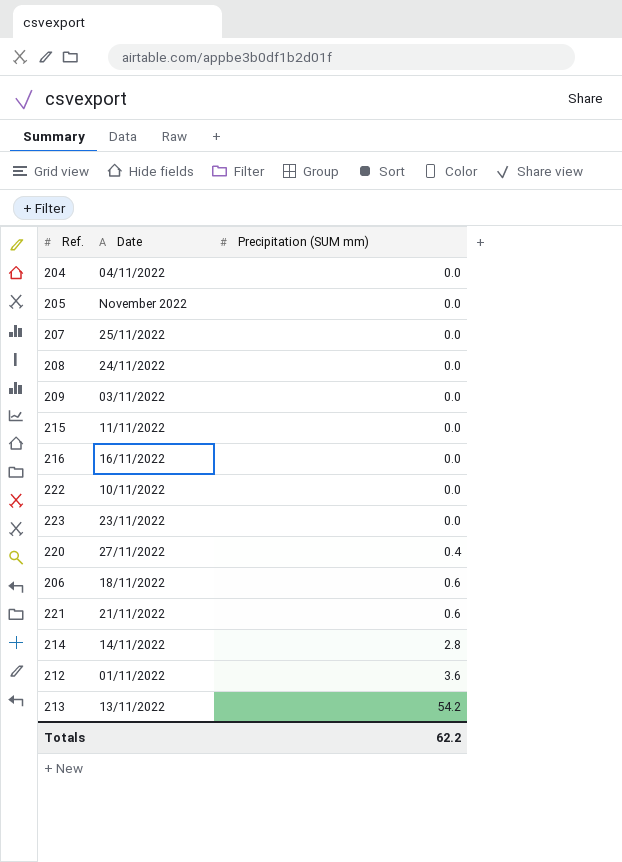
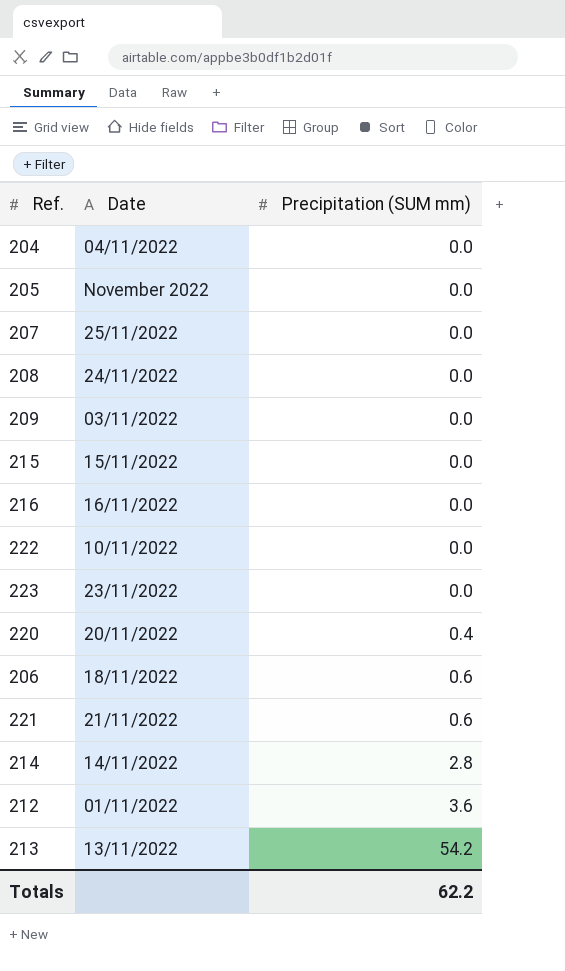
215 | Date: 11/11/2022 -> 15/11/2022
220 | Date: 27/11/2022 -> 20/11/2022

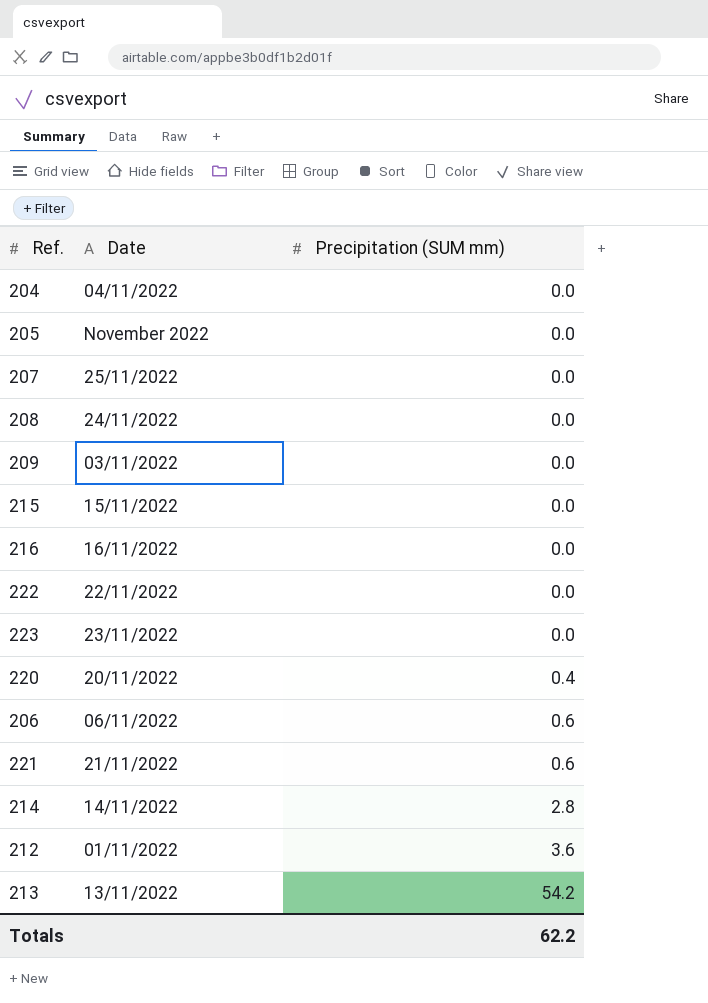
222 | Date: 10/11/2022 -> 22/11/2022
206 | Date: 18/11/2022 -> 06/11/2022

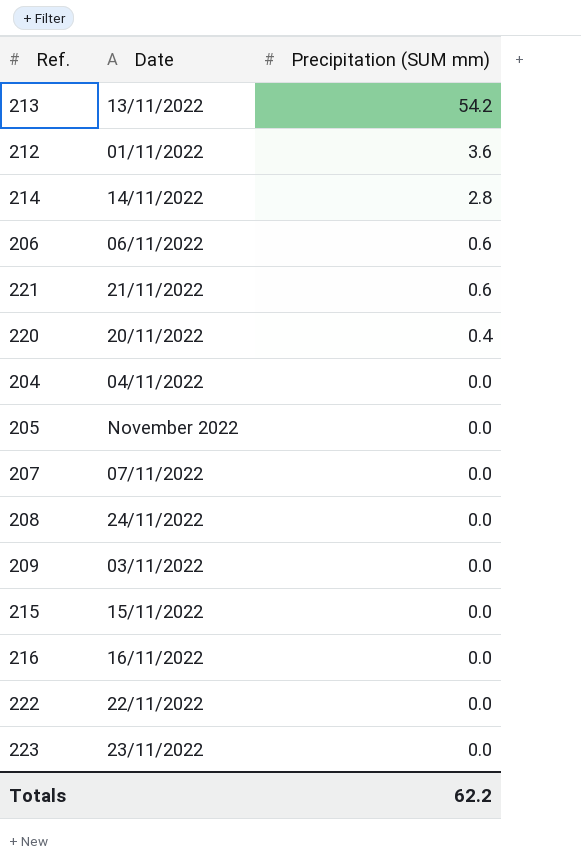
row order: Precipitation (SUM mm) ascending -> Precipitation (SUM mm) descending
207 | Date: 25/11/2022 -> 07/11/2022

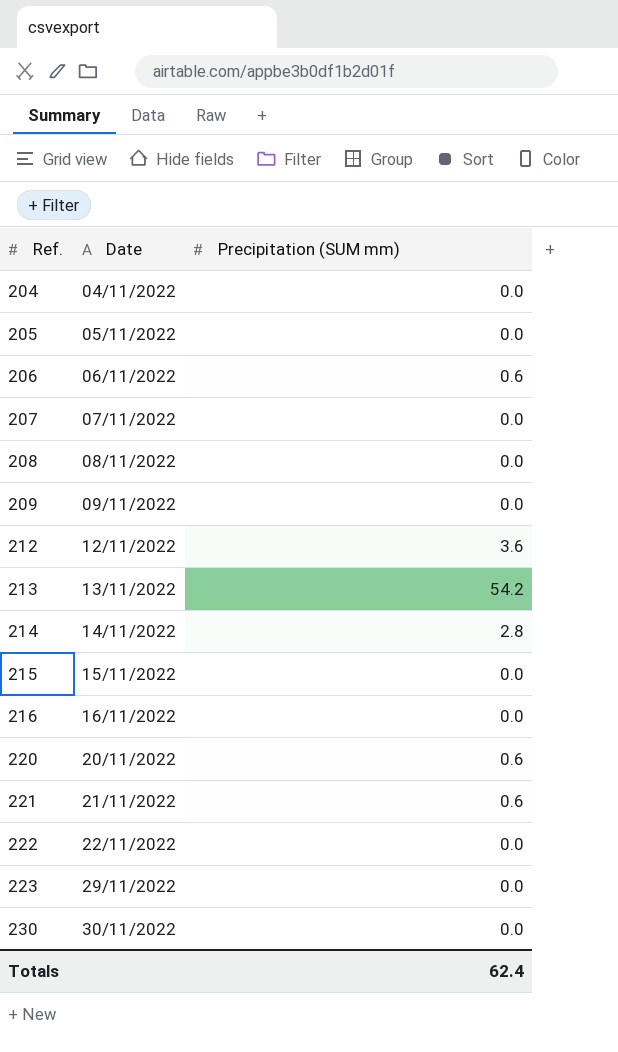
row order: Precipitation (SUM mm) descending -> Ref. ascending
205 | Date: November 2022 -> 05/11/2022
208 | Date: 24/11/2022 -> 08/11/2022
209 | Date: 03/11/2022 -> 09/11/2022
212 | Date: 01/11/2022 -> 12/11/2022
220 | Precipitation (SUM mm): 0.4 -> 0.6
223 | Date: 23/11/2022 -> 29/11/2022
row 230: none -> 30/11/2022 | 0.0
Totals | Precipitation (SUM mm): 62.2 -> 62.4

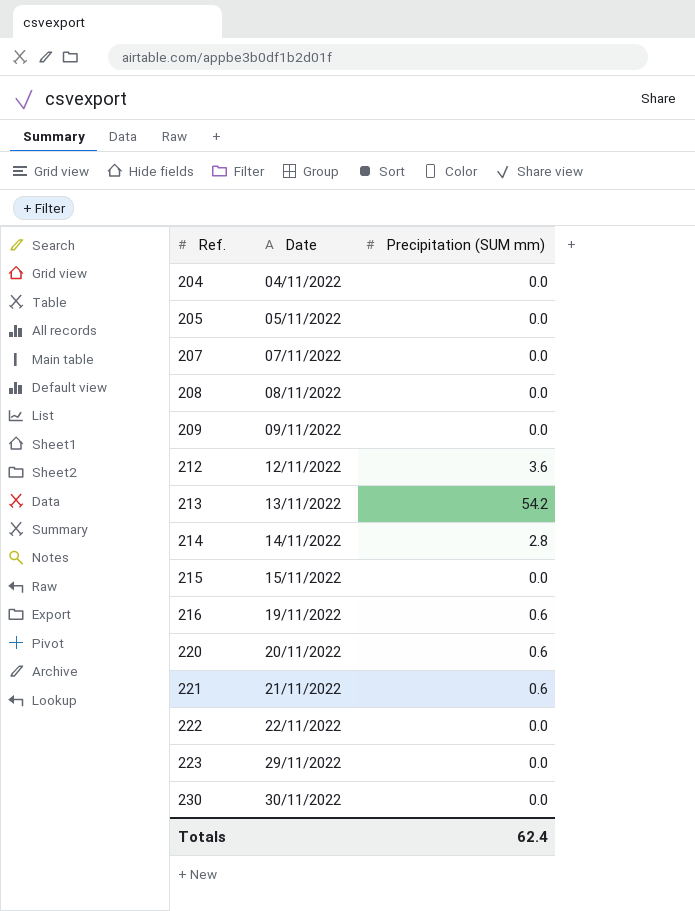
row 206: 06/11/2022 | 0.6 -> none
216 | Date: 16/11/2022 -> 19/11/2022
216 | Precipitation (SUM mm): 0.0 -> 0.6

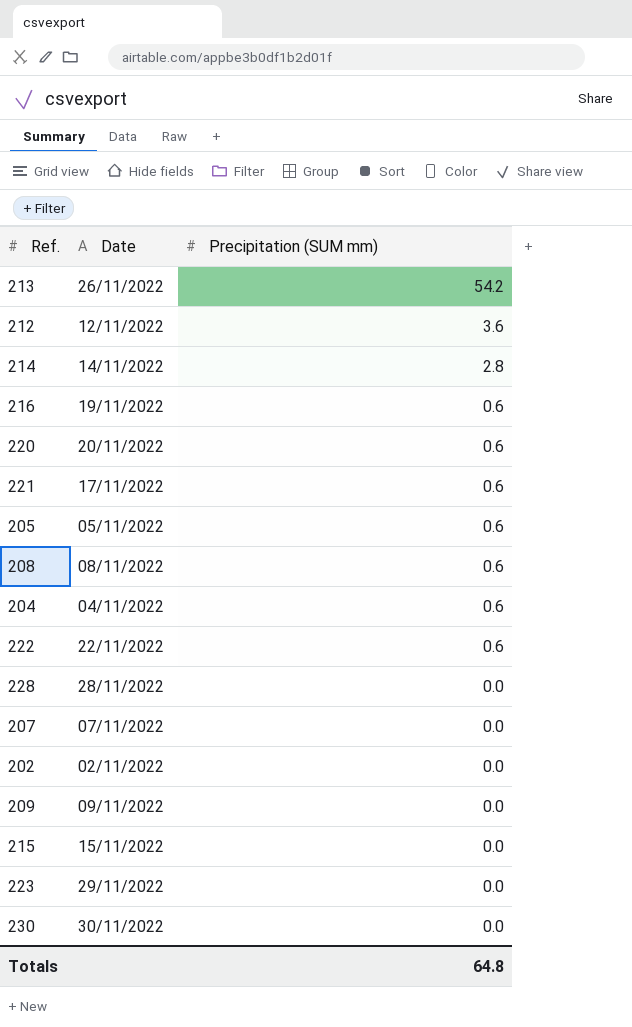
row order: Ref. ascending -> Precipitation (SUM mm) descending
213 | Date: 13/11/2022 -> 26/11/2022
221 | Date: 21/11/2022 -> 17/11/2022
205 | Precipitation (SUM mm): 0.0 -> 0.6
208 | Precipitation (SUM mm): 0.0 -> 0.6
204 | Precipitation (SUM mm): 0.0 -> 0.6
222 | Precipitation (SUM mm): 0.0 -> 0.6
row 228: none -> 28/11/2022 | 0.0
row 202: none -> 02/11/2022 | 0.0
Totals | Precipitation (SUM mm): 62.4 -> 64.8

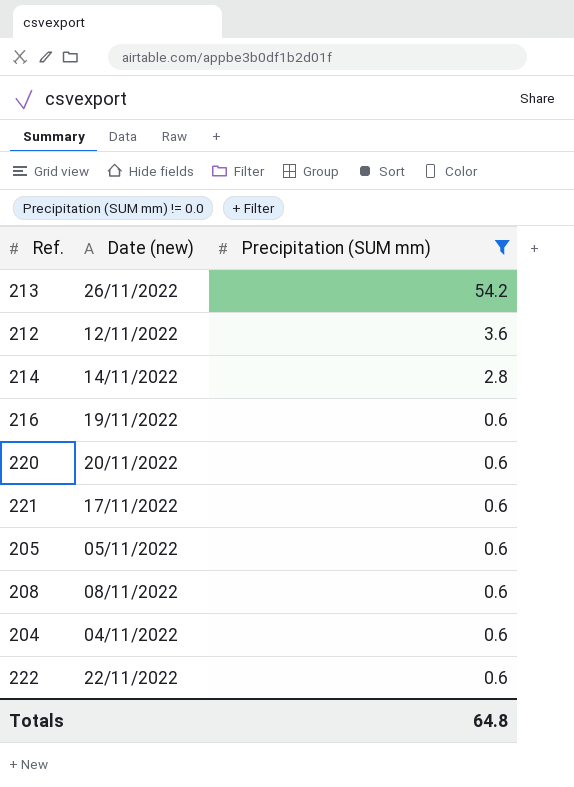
filter: none -> Precipitation (SUM mm) != 0.0
column name: Date -> Date (new)

